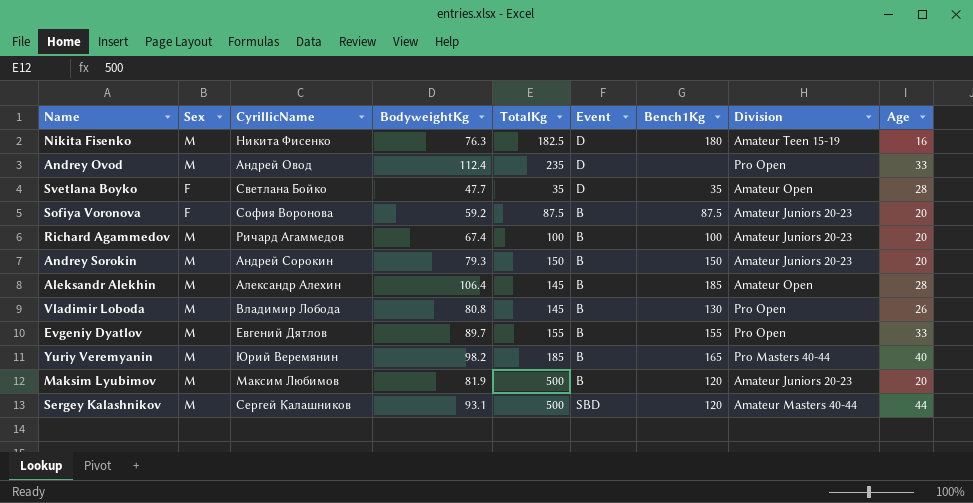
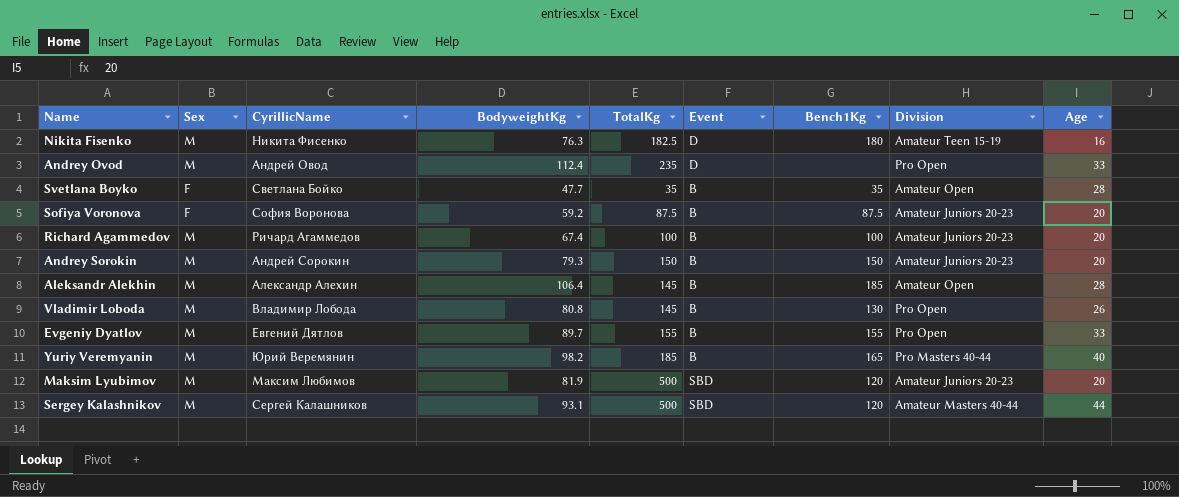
Svetlana Boyko | Event: D -> B
Maksim Lyubimov | Event: B -> SBD

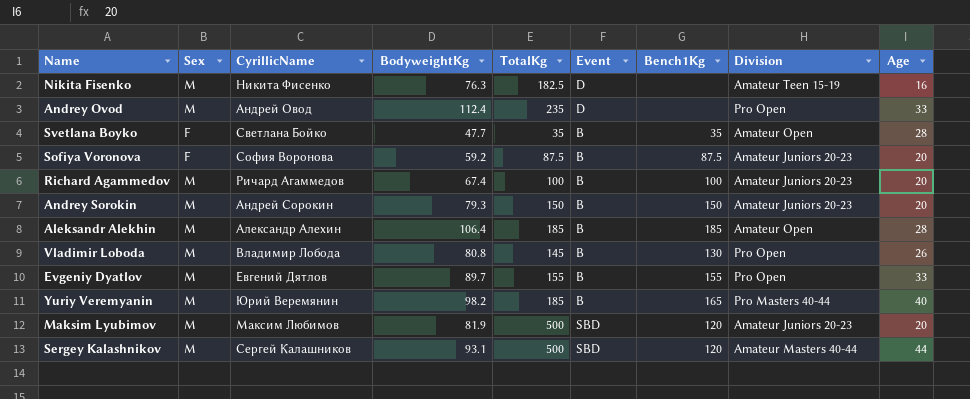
Nikita Fisenko | Bench1Kg: 180 -> none
Aleksandr Alekhin | TotalKg: 145 -> 185

